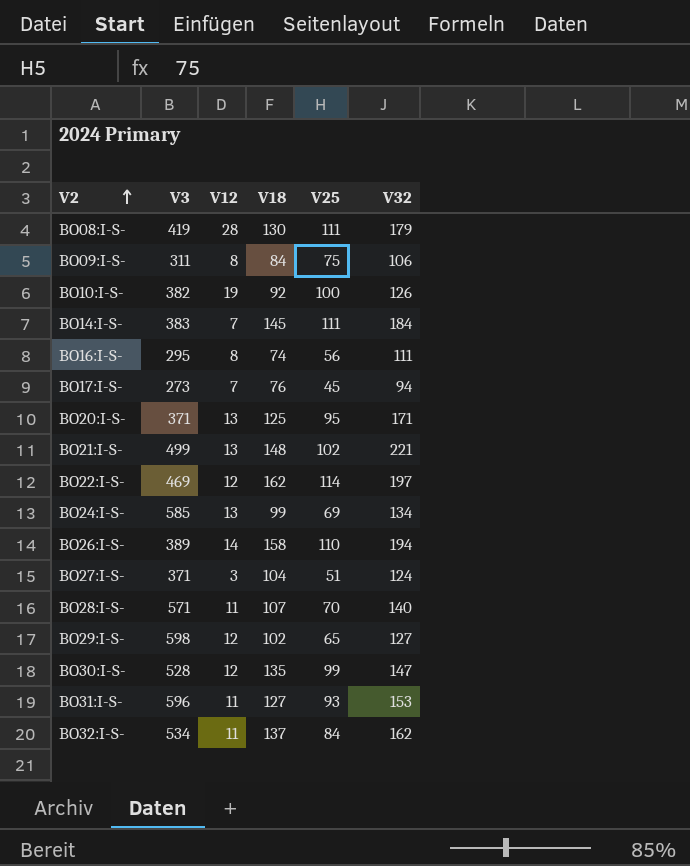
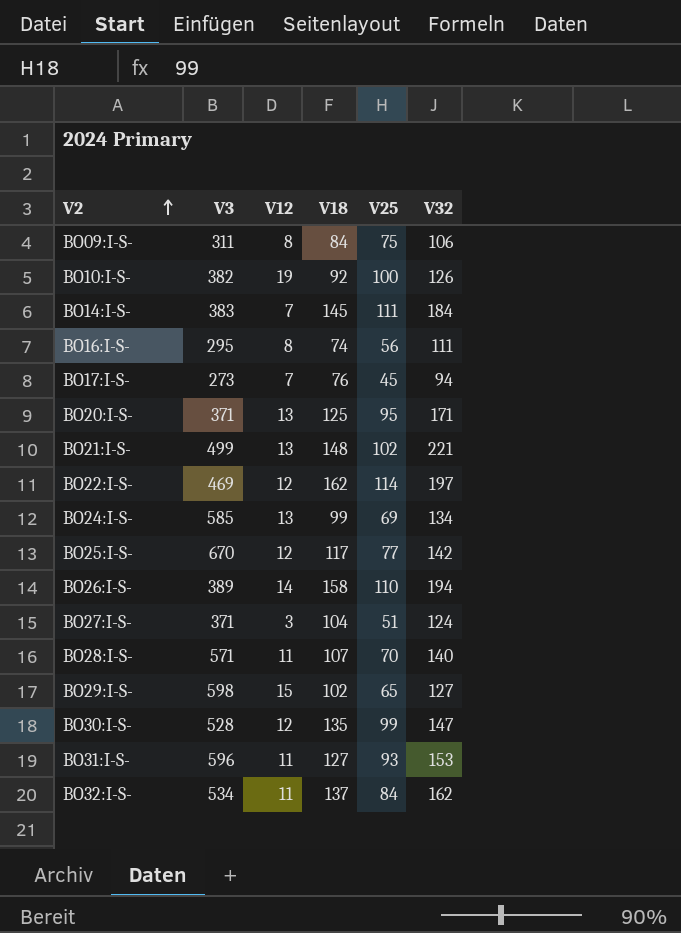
row BO08:I-S-: 419 | 28 | 130 | 111 | 179 -> none
row BO25:I-S-: none -> 670 | 12 | 117 | 77 | 142
BO29:I-S- | V12: 12 -> 15

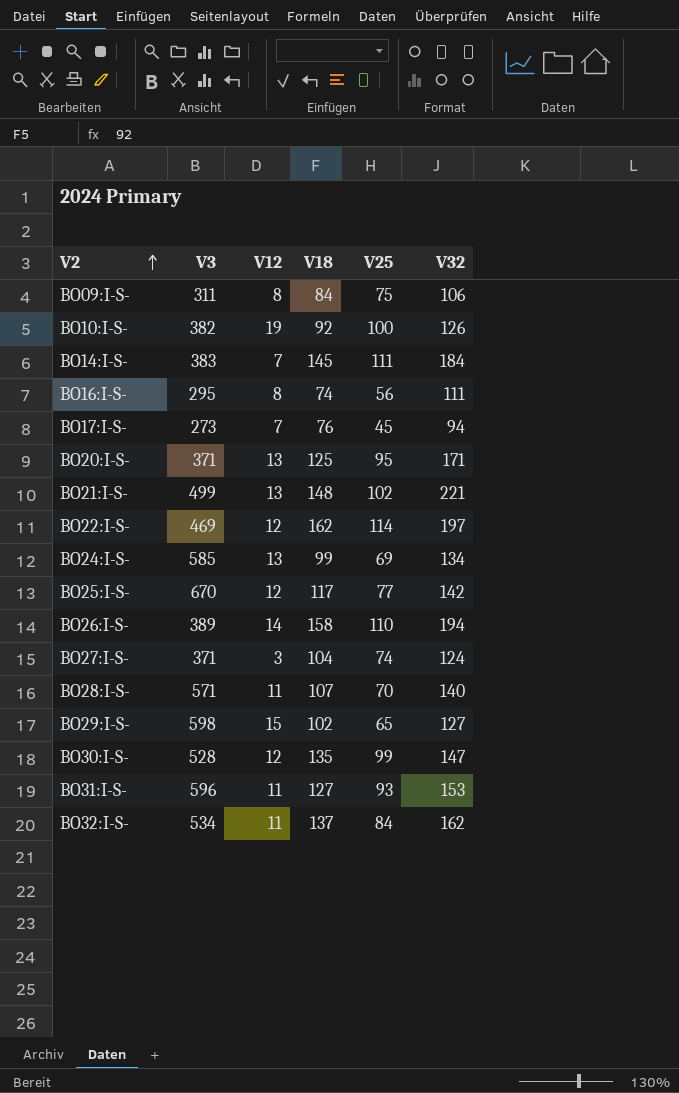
BO27:I-S- | V25: 51 -> 74

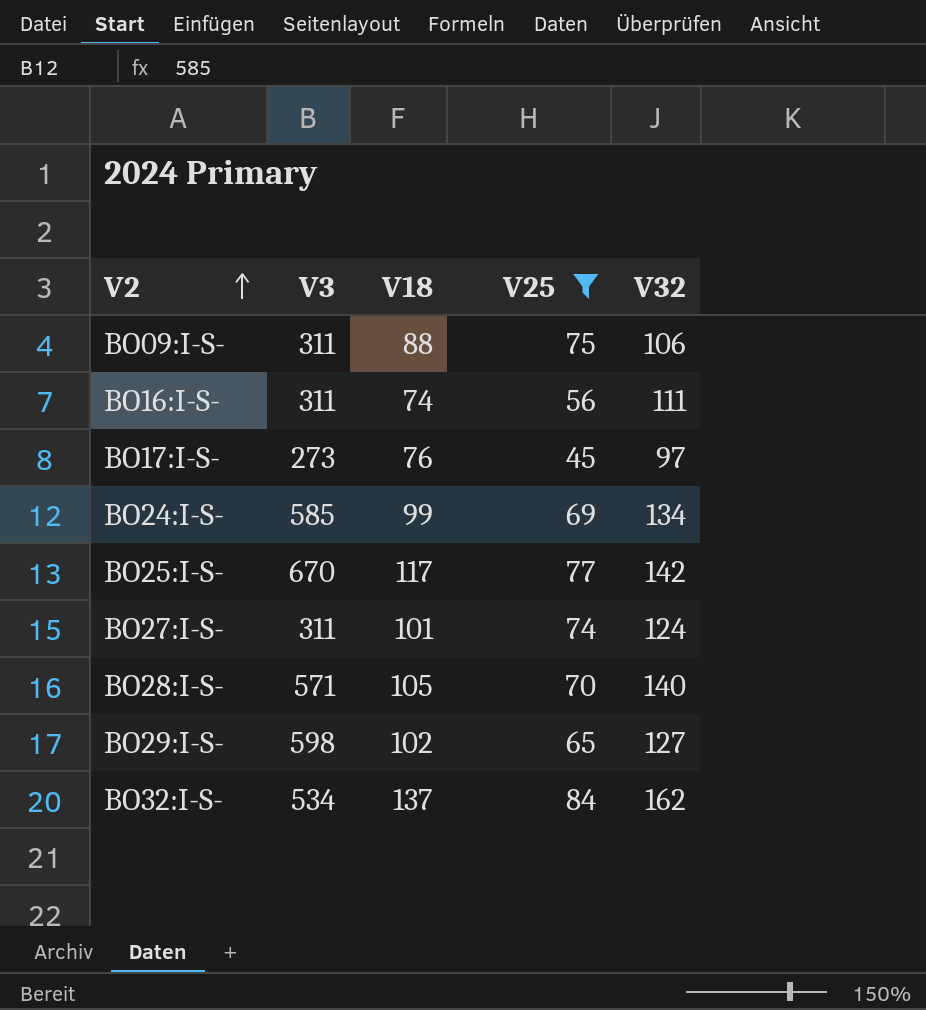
filter: none -> V25 <= 84
column V12 | position: 3 -> none
BO09:I-S- | V18: 84 -> 88
BO16:I-S- | V3: 295 -> 311
BO17:I-S- | V32: 94 -> 97
BO27:I-S- | V3: 371 -> 311
BO27:I-S- | V18: 104 -> 101
BO28:I-S- | V18: 107 -> 105

